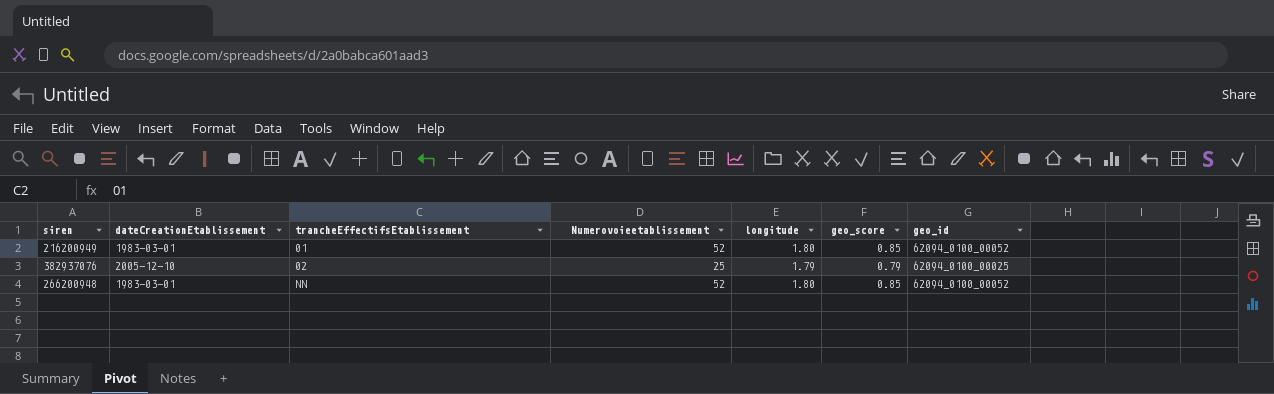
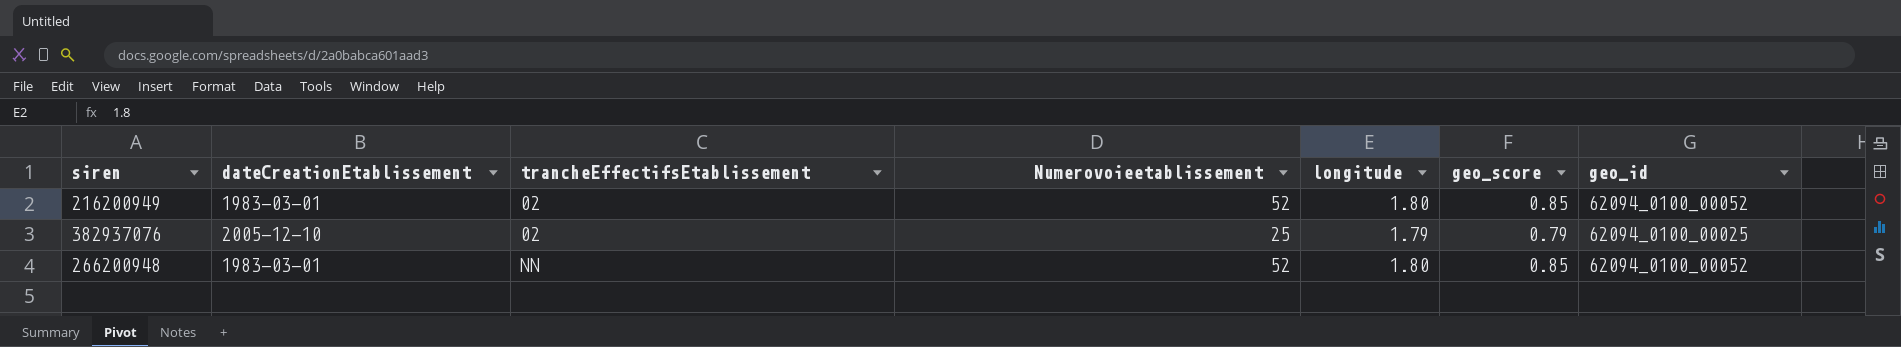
216200949 | trancheEffectifsEtablissement: 01 -> 02

